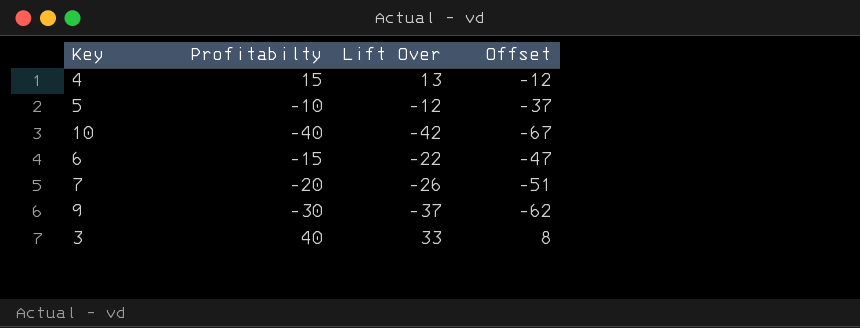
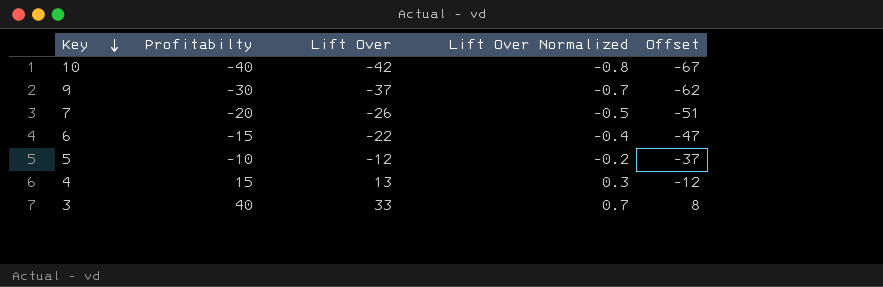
row order: none -> Key descending
column Lift Over Normalized | formula: none -> [Lift Over] * 0.02

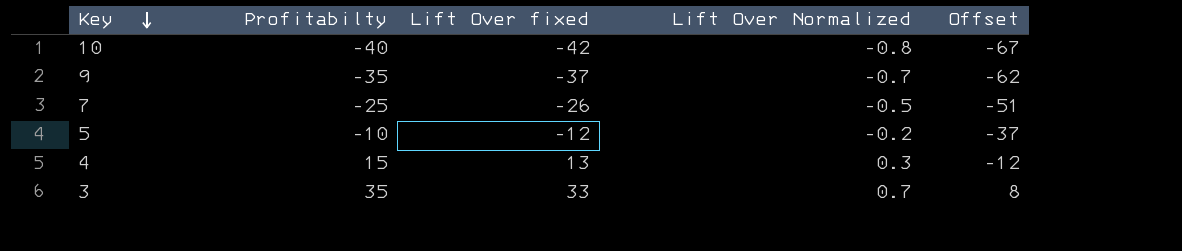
column name: Lift Over -> Lift Over fixed
row 6: -15 | -22 | -0.4 | -47 -> none
9 | Profitabilty: -30 -> -35
7 | Profitabilty: -20 -> -25
3 | Profitabilty: 40 -> 35

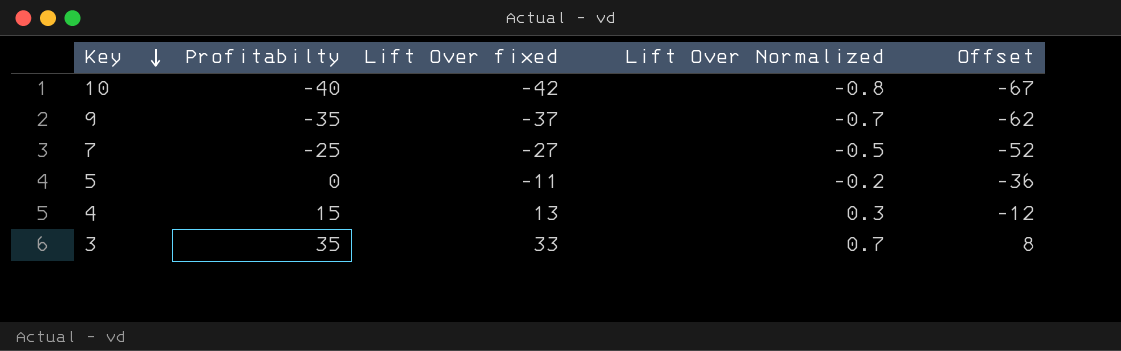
7 | Lift Over fixed: -26 -> -27
7 | Offset: -51 -> -52
5 | Profitabilty: -10 -> 0
5 | Lift Over fixed: -12 -> -11
5 | Offset: -37 -> -36

